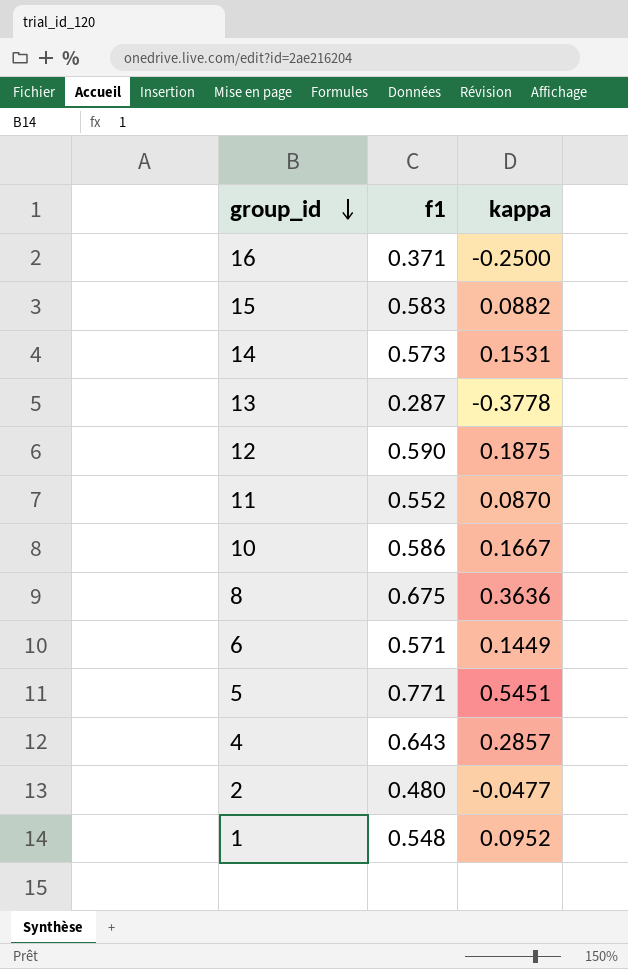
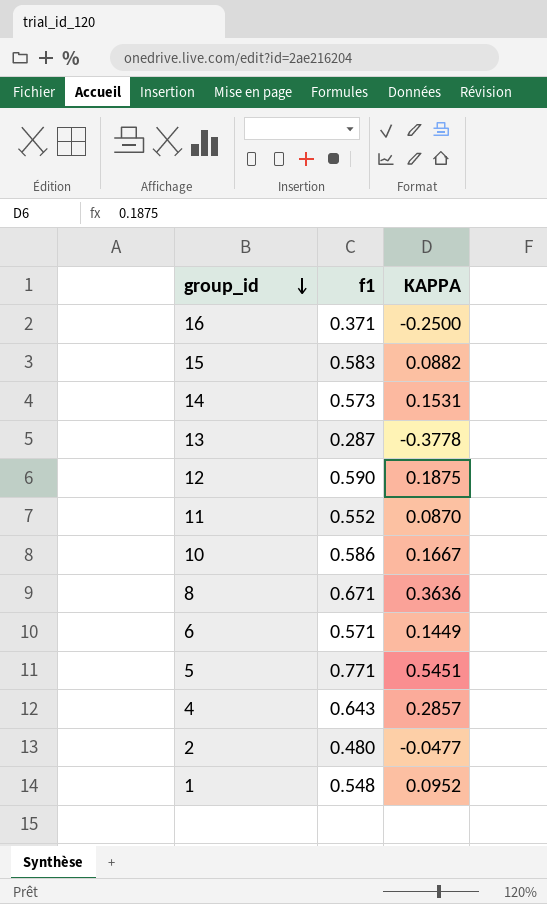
column name: kappa -> KAPPA
8 | f1: 0.675 -> 0.671

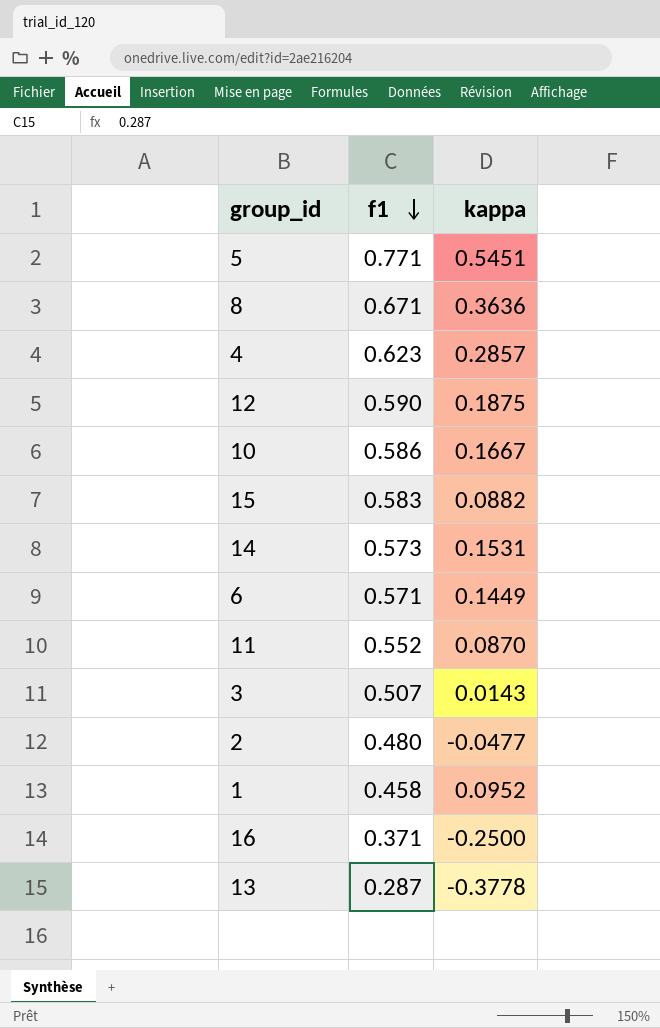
row order: group_id descending -> f1 descending
column name: KAPPA -> kappa
4 | f1: 0.643 -> 0.623
row 3: none -> 0.507 | 0.0143
1 | f1: 0.548 -> 0.458

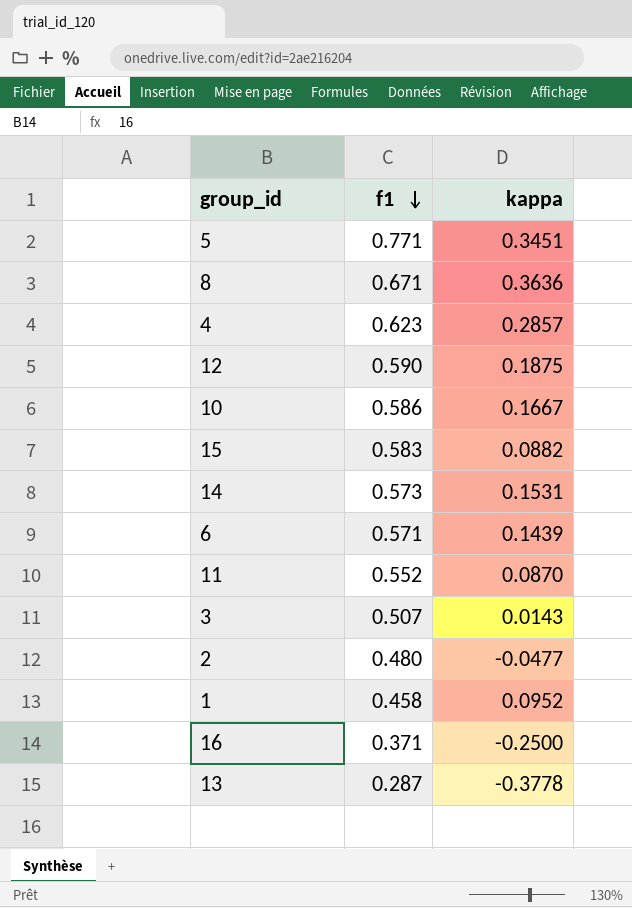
5 | kappa: 0.5451 -> 0.3451
6 | kappa: 0.1449 -> 0.1439

